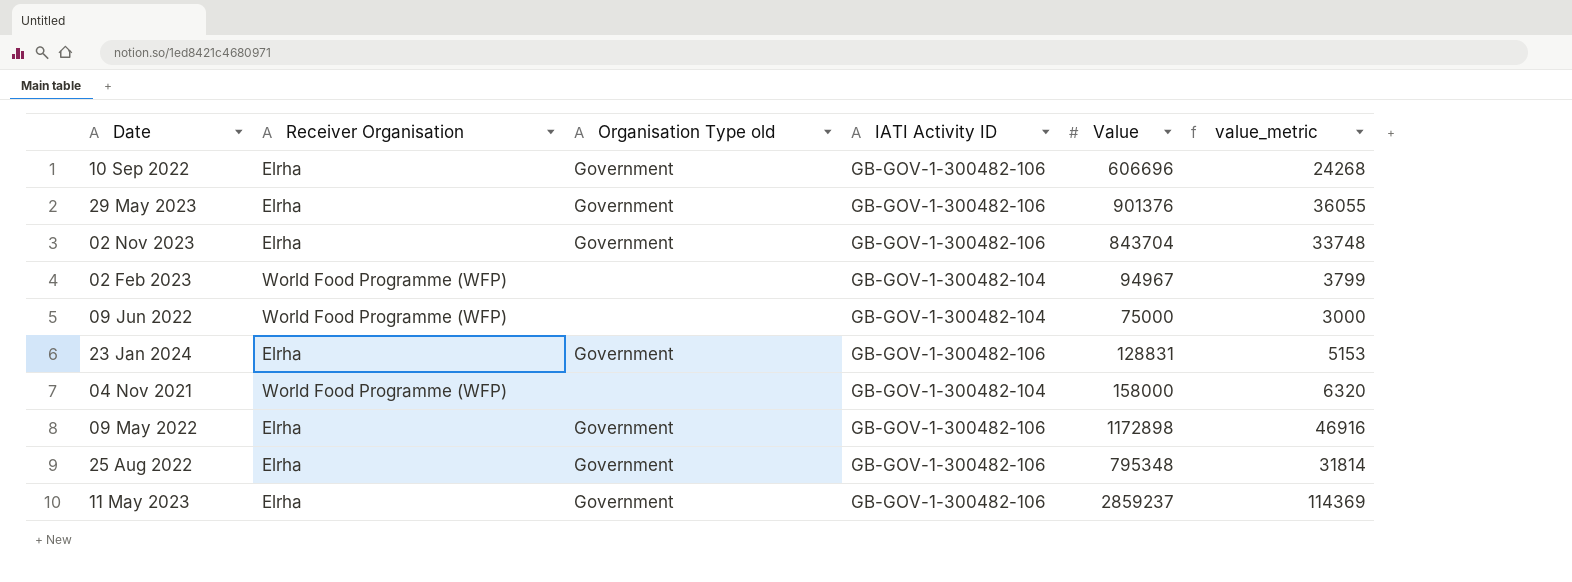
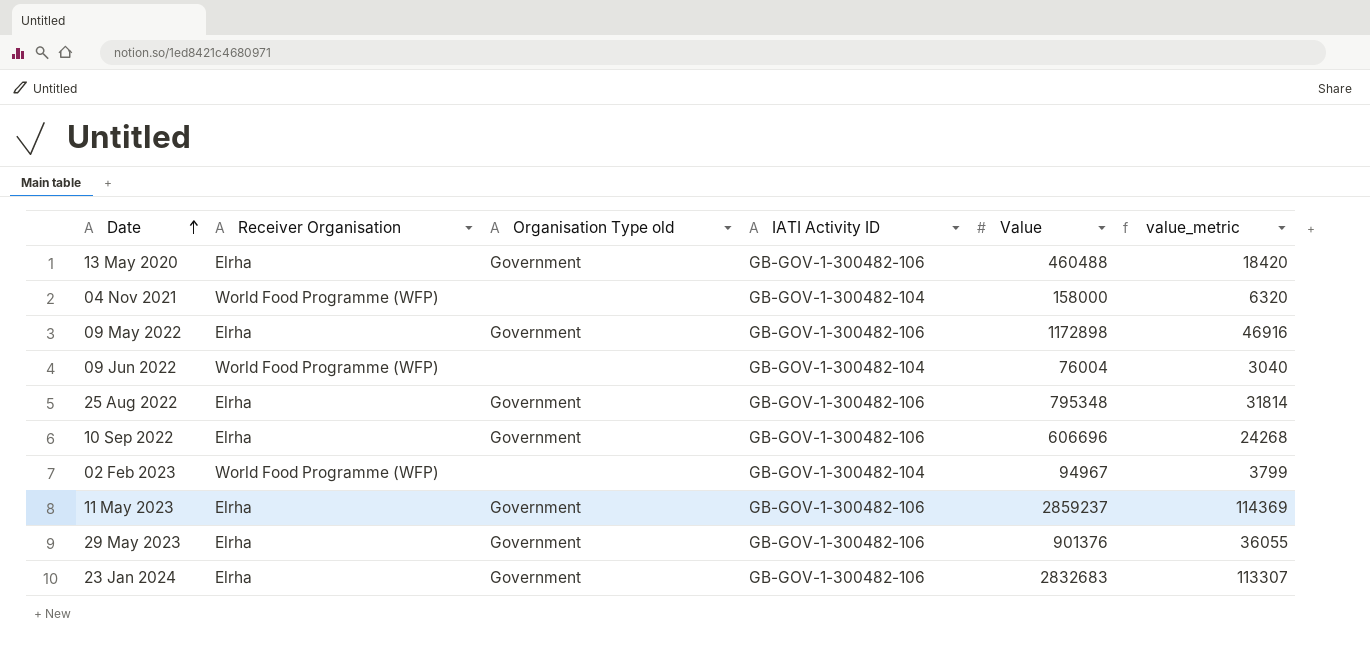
row order: none -> Date ascending
row 02 Nov 2023: Elrha | Government | GB-GOV-1-300482-106 | 843704 | 33748 -> none
row 13 May 2020: none -> Elrha | Government | GB-GOV-1-300482-106 | 460488 | 18420
09 Jun 2022 | Value: 75000 -> 76004
09 Jun 2022 | value_metric: 3000 -> 3040
23 Jan 2024 | Value: 128831 -> 2832683
23 Jan 2024 | value_metric: 5153 -> 113307

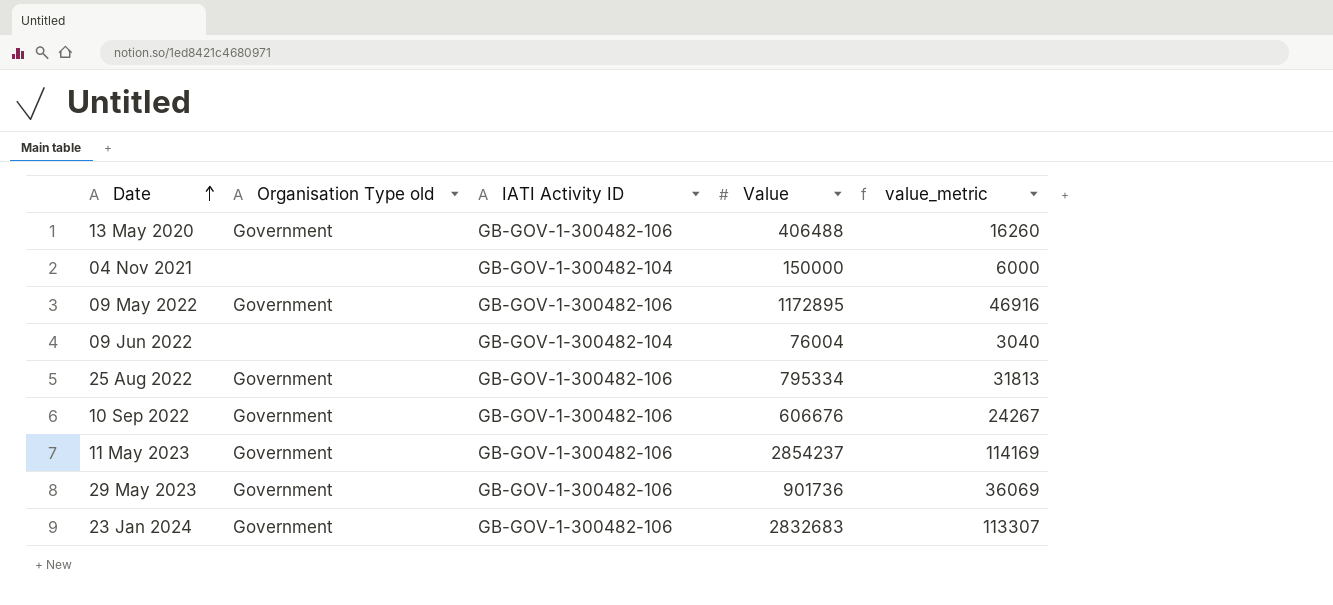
column Receiver Organisation | position: 2 -> none
row 02 Feb 2023: World Food Programme (WFP) | none | GB-GOV-1-300482-104 | 94967 | 3799 -> none
13 May 2020 | Value: 460488 -> 406488
13 May 2020 | value_metric: 18420 -> 16260
04 Nov 2021 | Value: 158000 -> 150000
04 Nov 2021 | value_metric: 6320 -> 6000
09 May 2022 | Value: 1172898 -> 1172895
25 Aug 2022 | Value: 795348 -> 795334
25 Aug 2022 | value_metric: 31814 -> 31813
10 Sep 2022 | Value: 606696 -> 606676
10 Sep 2022 | value_metric: 24268 -> 24267
11 May 2023 | Value: 2859237 -> 2854237
11 May 2023 | value_metric: 114369 -> 114169
29 May 2023 | Value: 901376 -> 901736
29 May 2023 | value_metric: 36055 -> 36069

